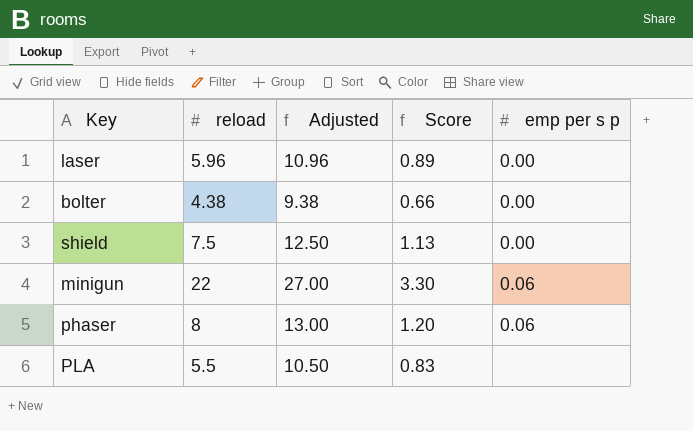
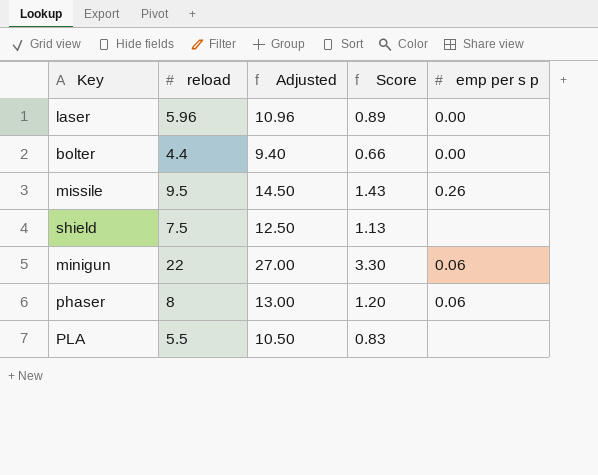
bolter | reload: 4.38 -> 4.4
bolter | Adjusted: 9.38 -> 9.40
row missile: none -> 9.5 | 14.50 | 1.43 | 0.26
shield | emp per s p: 0.00 -> none

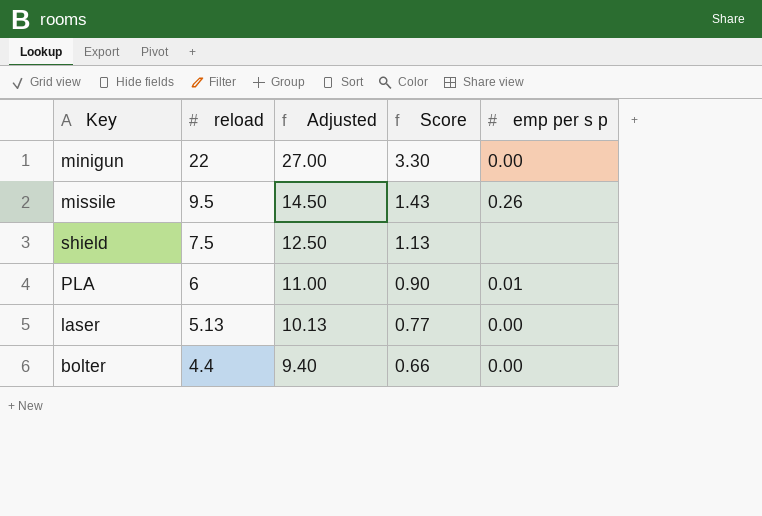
row order: none -> reload descending
row phaser: 8 | 13.00 | 1.20 | 0.06 -> none
minigun | emp per s p: 0.06 -> 0.00
PLA | reload: 5.5 -> 6
PLA | Adjusted: 10.50 -> 11.00
PLA | Score: 0.83 -> 0.90
PLA | emp per s p: none -> 0.01
laser | reload: 5.96 -> 5.13
laser | Adjusted: 10.96 -> 10.13
laser | Score: 0.89 -> 0.77

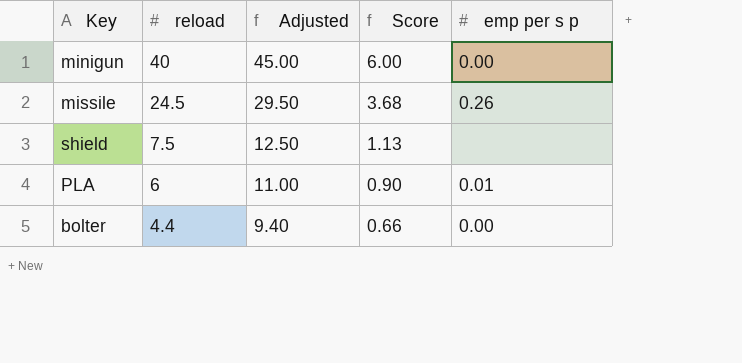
row laser: 5.13 | 10.13 | 0.77 | 0.00 -> none
minigun | reload: 22 -> 40
minigun | Adjusted: 27.00 -> 45.00
minigun | Score: 3.30 -> 6.00
missile | reload: 9.5 -> 24.5
missile | Adjusted: 14.50 -> 29.50
missile | Score: 1.43 -> 3.68

